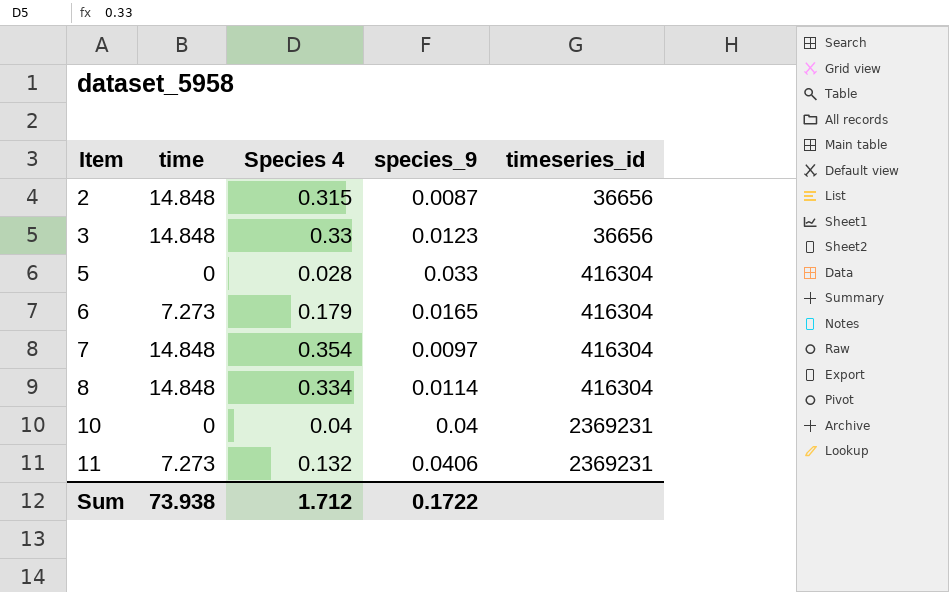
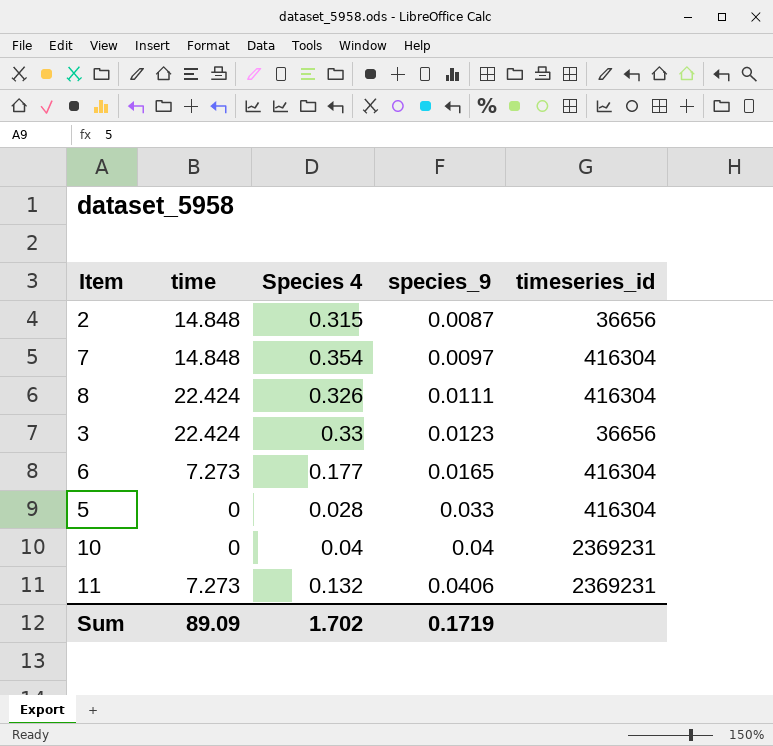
row order: Item ascending -> species_9 ascending
8 | time: 14.848 -> 22.424
8 | Species 4: 0.334 -> 0.326
8 | species_9: 0.0114 -> 0.0111
3 | time: 14.848 -> 22.424
6 | Species 4: 0.179 -> 0.177
Sum | time: 73.938 -> 89.09
Sum | Species 4: 1.712 -> 1.702
Sum | species_9: 0.1722 -> 0.1719

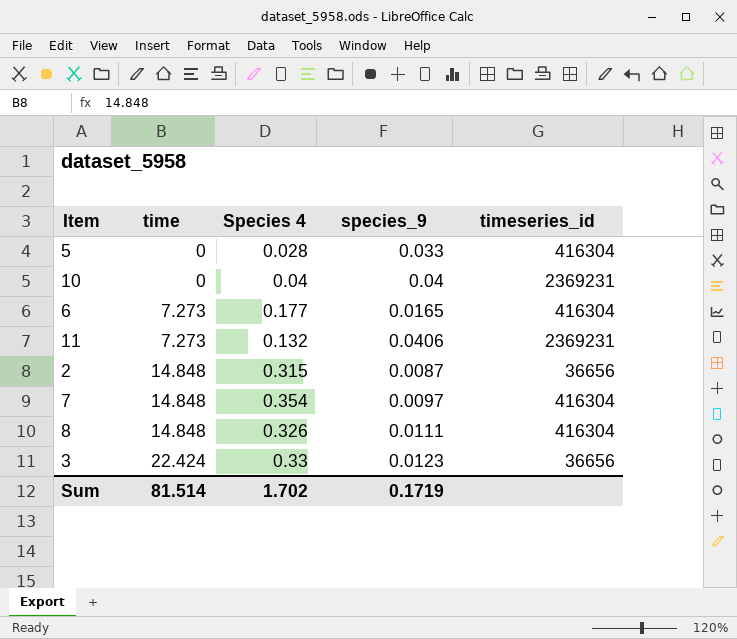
row order: species_9 ascending -> time ascending
8 | time: 22.424 -> 14.848
Sum | time: 89.09 -> 81.514

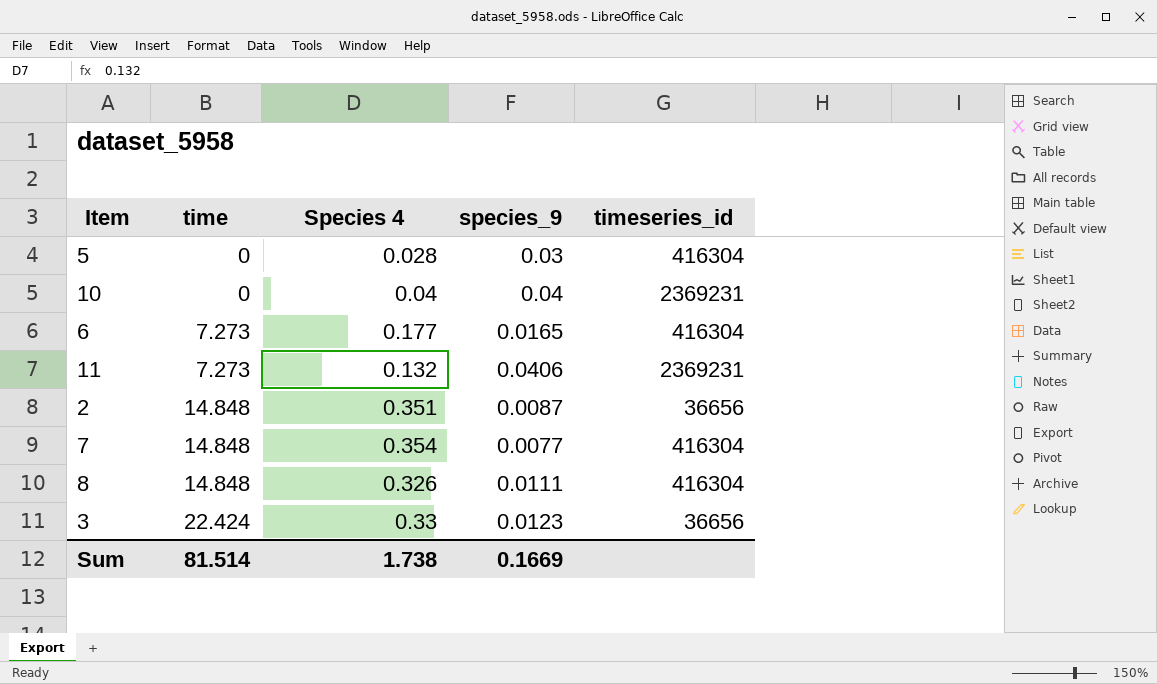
5 | species_9: 0.033 -> 0.03
2 | Species 4: 0.315 -> 0.351
7 | species_9: 0.0097 -> 0.0077
Sum | Species 4: 1.702 -> 1.738
Sum | species_9: 0.1719 -> 0.1669

